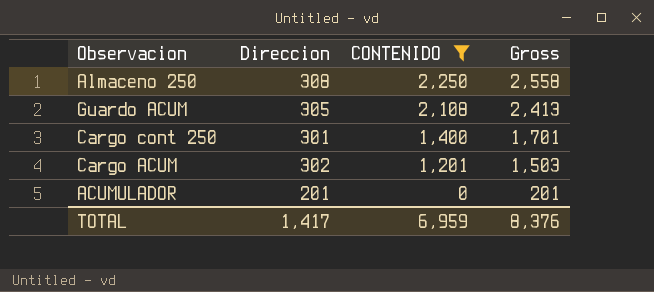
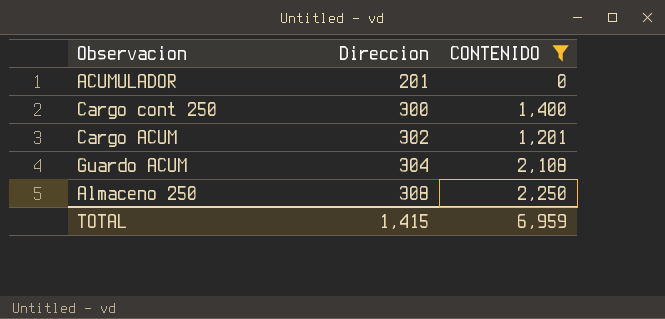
row order: CONTENIDO descending -> Direccion ascending
column Gross | formula: [Direccion] + [CONTENIDO] -> none
Cargo cont 250 | Direccion: 301 -> 300
Guardo ACUM | Direccion: 305 -> 304
TOTAL | Direccion: 1,417 -> 1,415

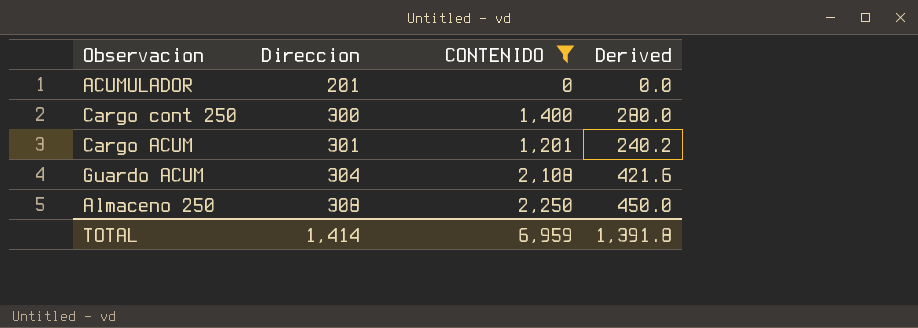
column Derived | formula: none -> [CONTENIDO] * 0.2
Cargo ACUM | Direccion: 302 -> 301
TOTAL | Direccion: 1,415 -> 1,414

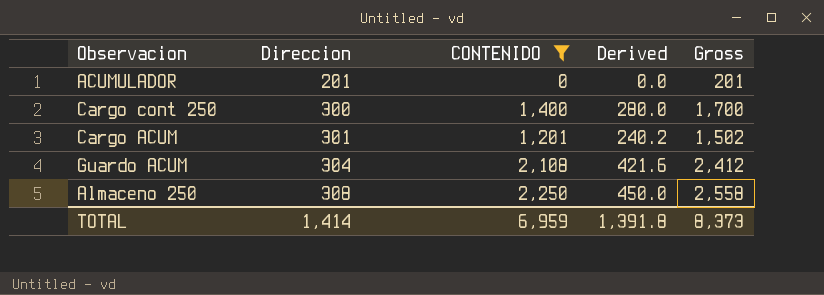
column Gross | formula: none -> [Direccion] + [CONTENIDO]

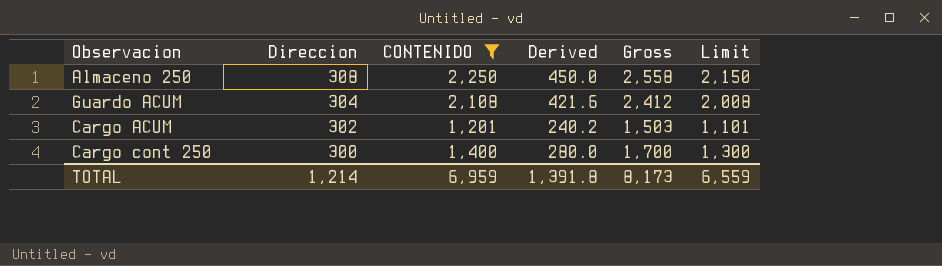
row order: Direccion ascending -> Direccion descending
column Limit | formula: none -> [CONTENIDO] - 100
row ACUMULADOR: 201 | 0 | 0.0 | 201 -> none
Cargo ACUM | Direccion: 301 -> 302
Cargo ACUM | Gross: 1,502 -> 1,503
TOTAL | Direccion: 1,414 -> 1,214
TOTAL | Gross: 8,373 -> 8,173

